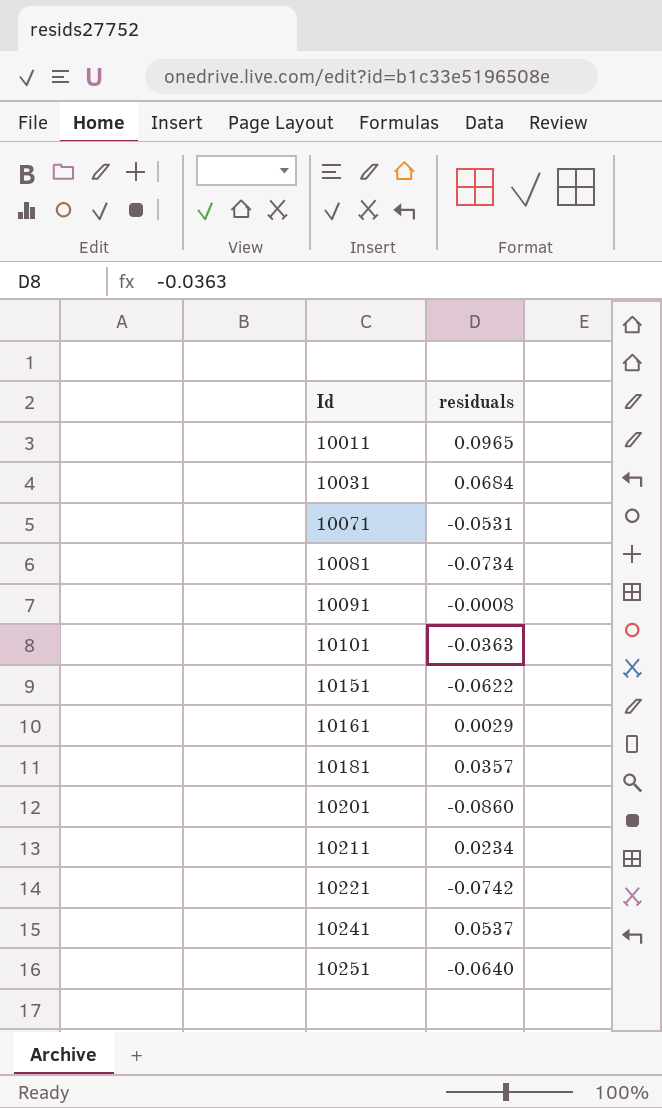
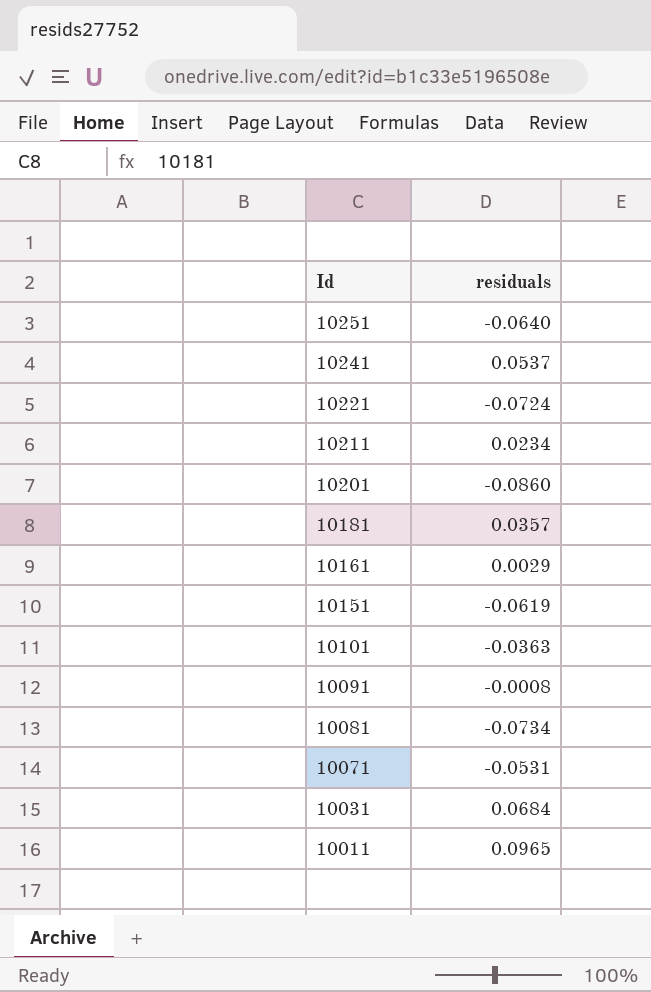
row order: Id ascending -> Id descending
10221 | residuals: -0.0742 -> -0.0724
10151 | residuals: -0.0622 -> -0.0619

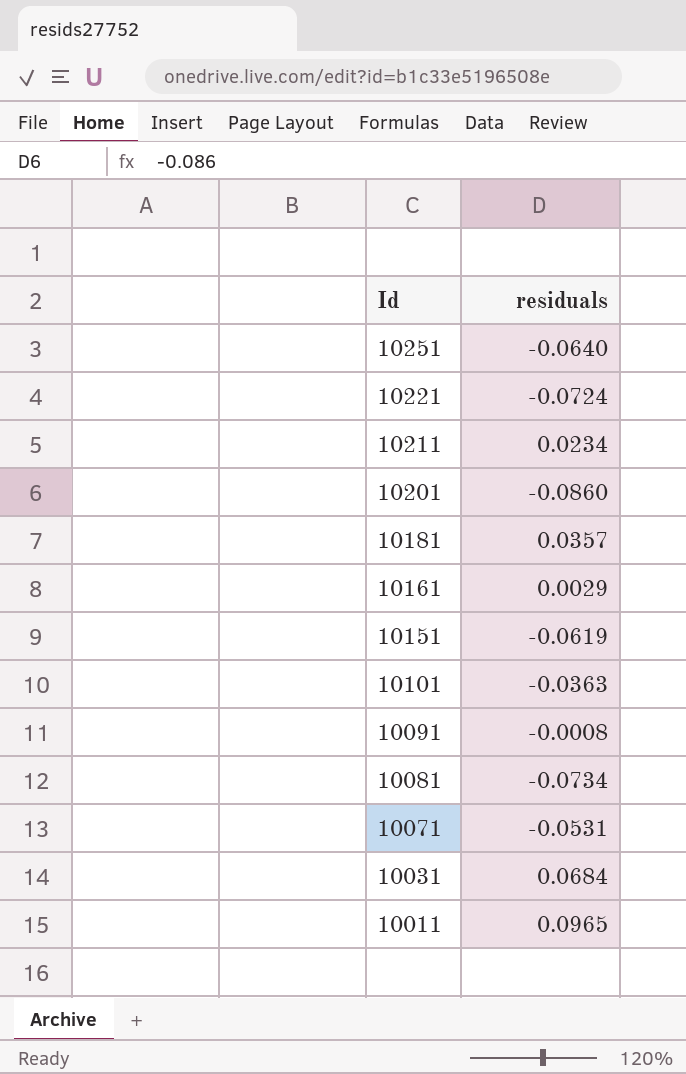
row 10241: 0.0537 -> none

